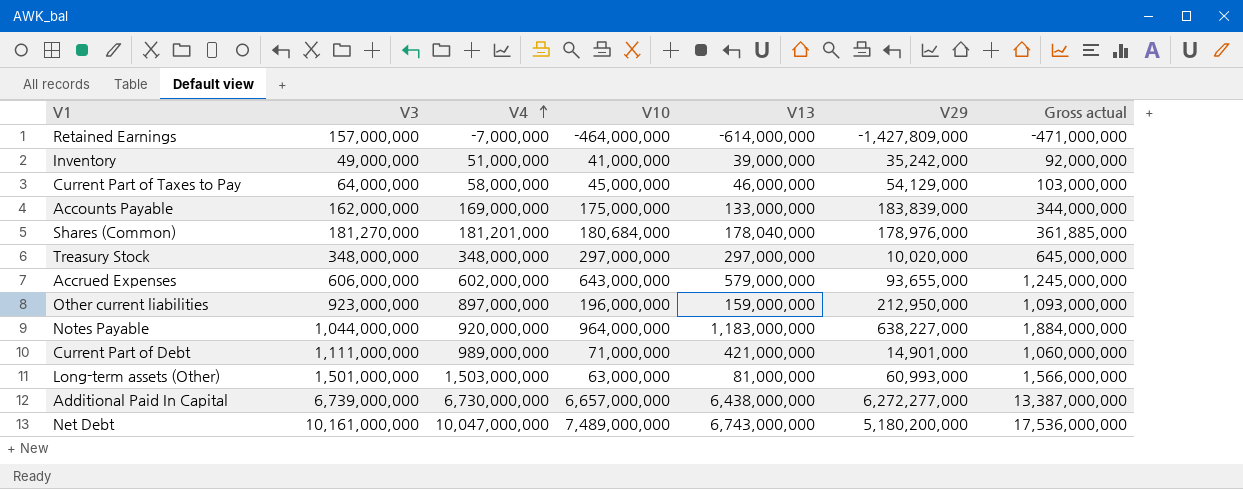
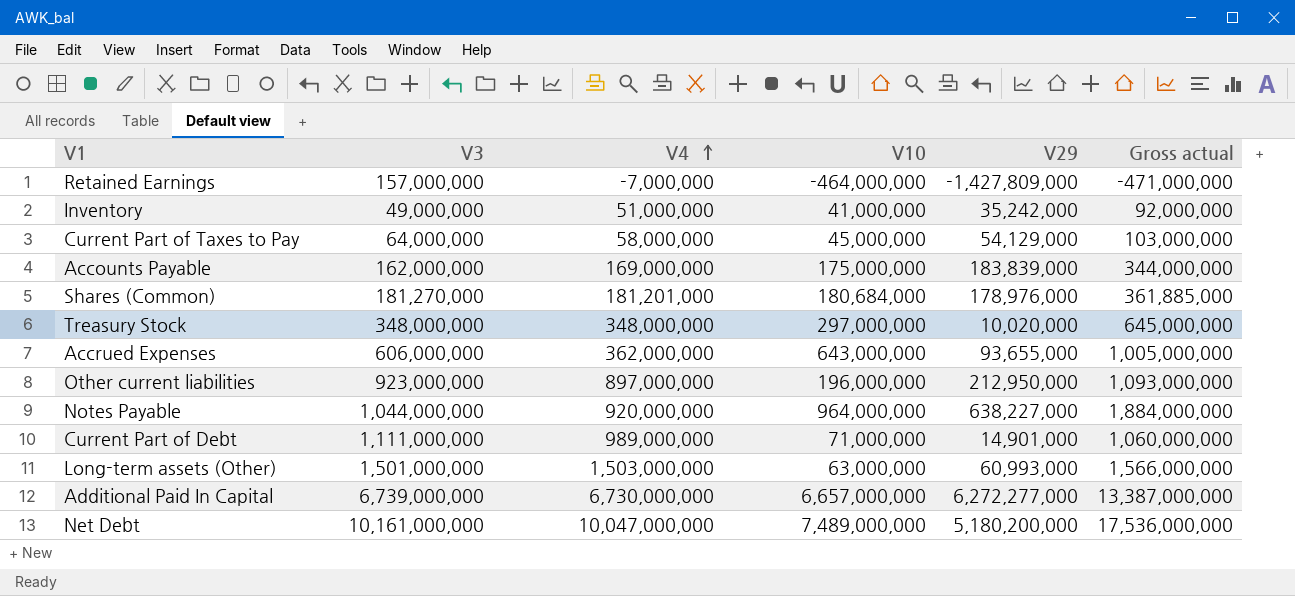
column V13 | position: 5 -> none
Accrued Expenses | V4: 602,000,000 -> 362,000,000
Accrued Expenses | Gross actual: 1,245,000,000 -> 1,005,000,000

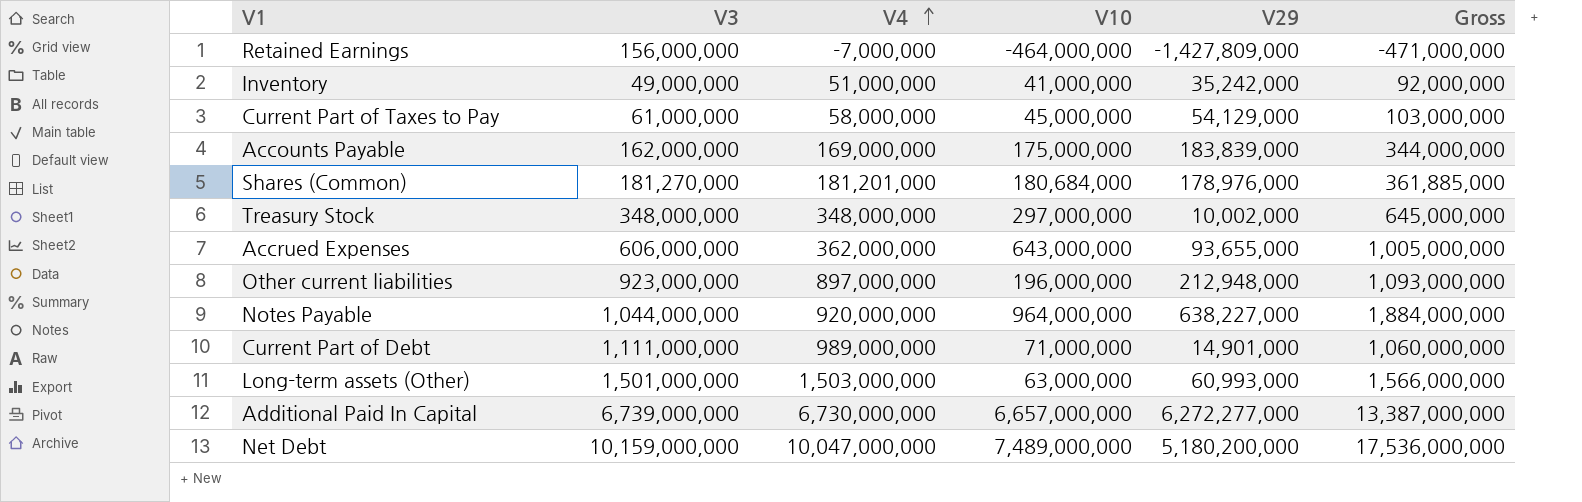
column name: Gross actual -> Gross
Retained Earnings | V3: 157,000,000 -> 156,000,000
Current Part of Taxes to Pay | V3: 64,000,000 -> 61,000,000
Treasury Stock | V29: 10,020,000 -> 10,002,000
Other current liabilities | V29: 212,950,000 -> 212,948,000
Net Debt | V3: 10,161,000,000 -> 10,159,000,000

